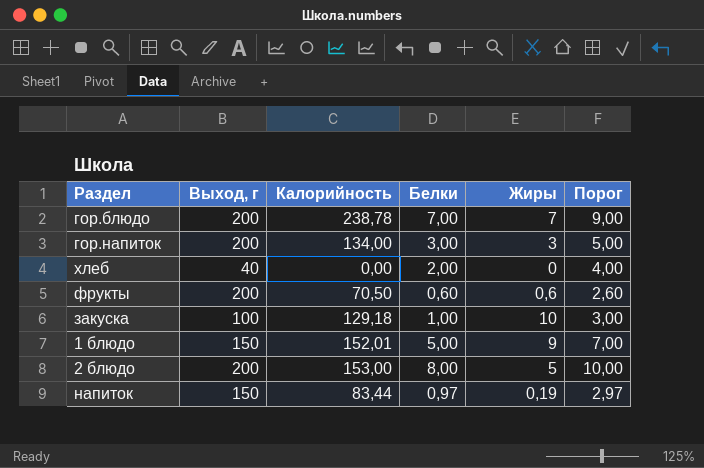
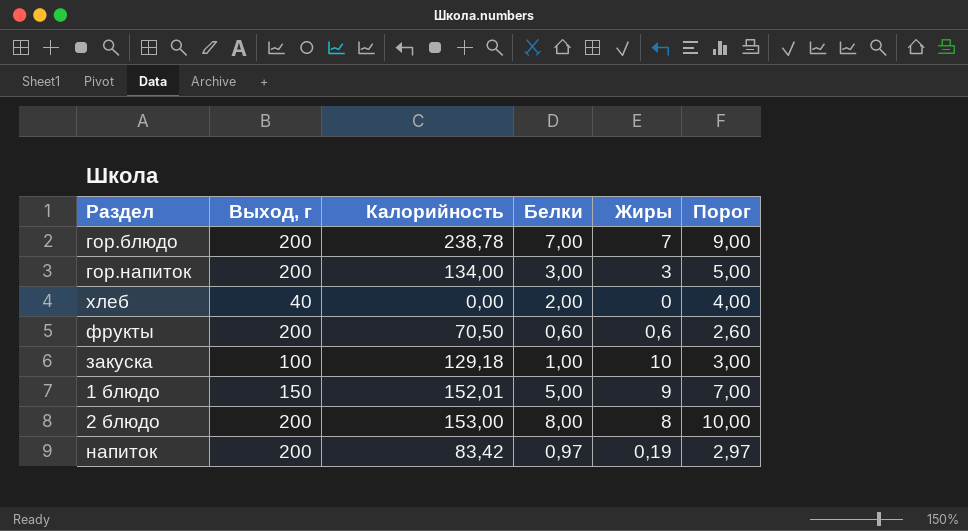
2 блюдо | Жиры: 5 -> 8
напиток | Выход, г: 150 -> 200
напиток | Калорийность: 83,44 -> 83,42

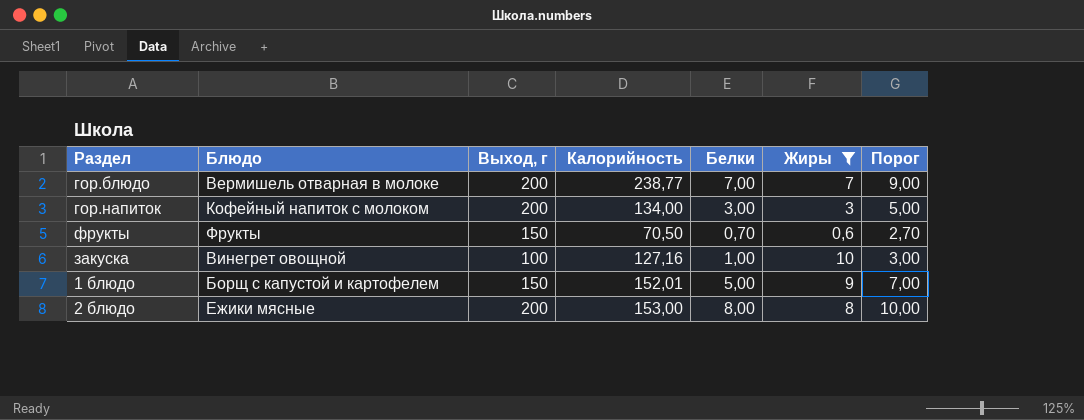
filter: none -> Жиры >= 0,6
column Блюдо | position: none -> 2
гор.блюдо | Калорийность: 238,78 -> 238,77
фрукты | Выход, г: 200 -> 150
фрукты | Белки: 0,60 -> 0,70
фрукты | Порог: 2,60 -> 2,70
закуска | Калорийность: 129,18 -> 127,16

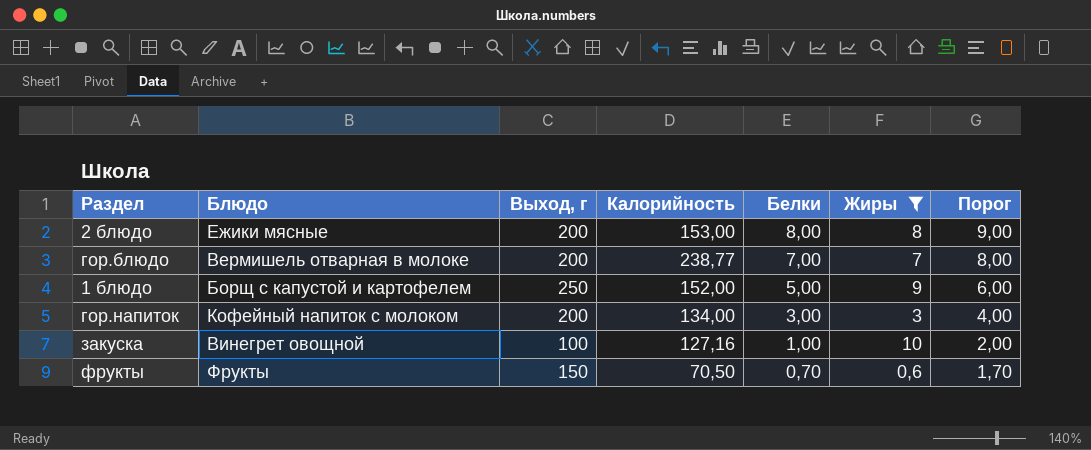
row order: none -> Белки descending
column Порог | formula: [Белки] + 2 -> [Белки] + 1
1 блюдо | Выход, г: 150 -> 250
1 блюдо | Калорийность: 152,01 -> 152,00

